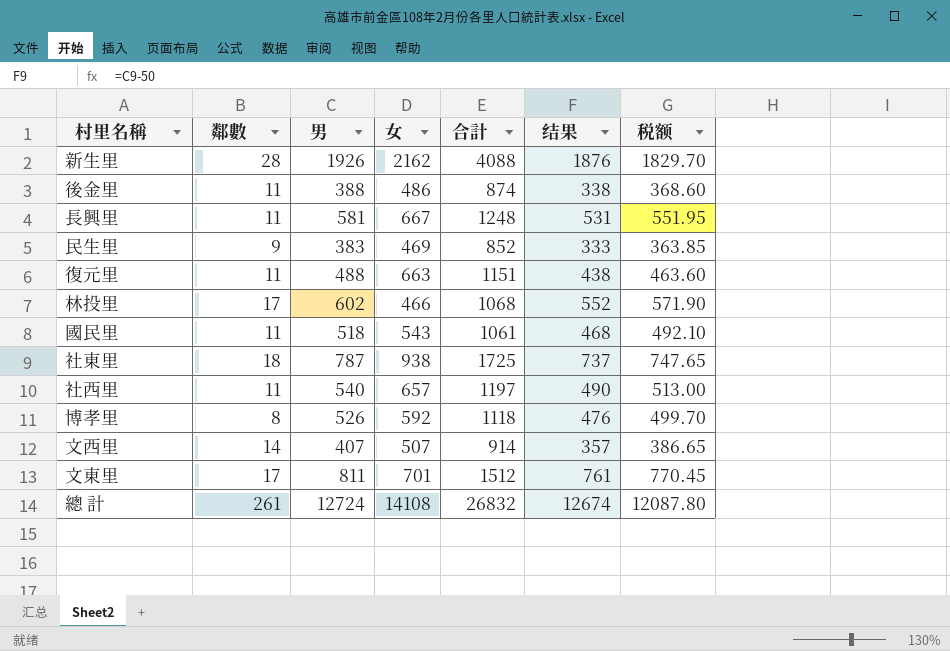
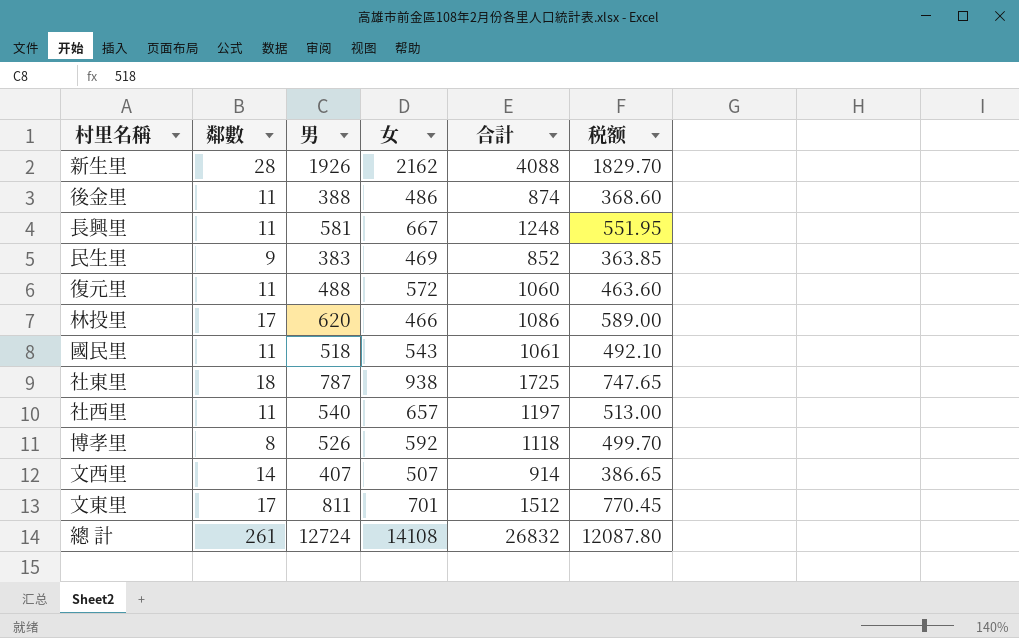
column 结果 | formula: [男] - 50 -> none
復元里 | 女: 663 -> 572
復元里 | 合計: 1151 -> 1060
林投里 | 男: 602 -> 620
林投里 | 合計: 1068 -> 1086
林投里 | 税额: 571.90 -> 589.00

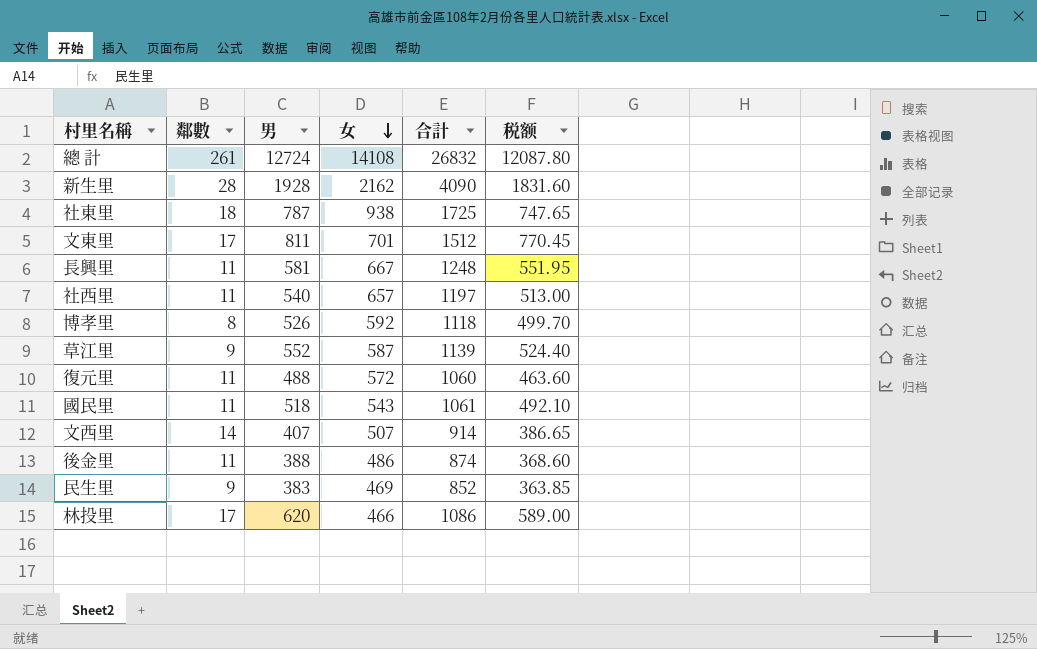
row order: none -> 女 descending
新生里 | 男: 1926 -> 1928
新生里 | 合計: 4088 -> 4090
新生里 | 税额: 1829.70 -> 1831.60
row 草江里: none -> 9 | 552 | 587 | 1139 | 524.40

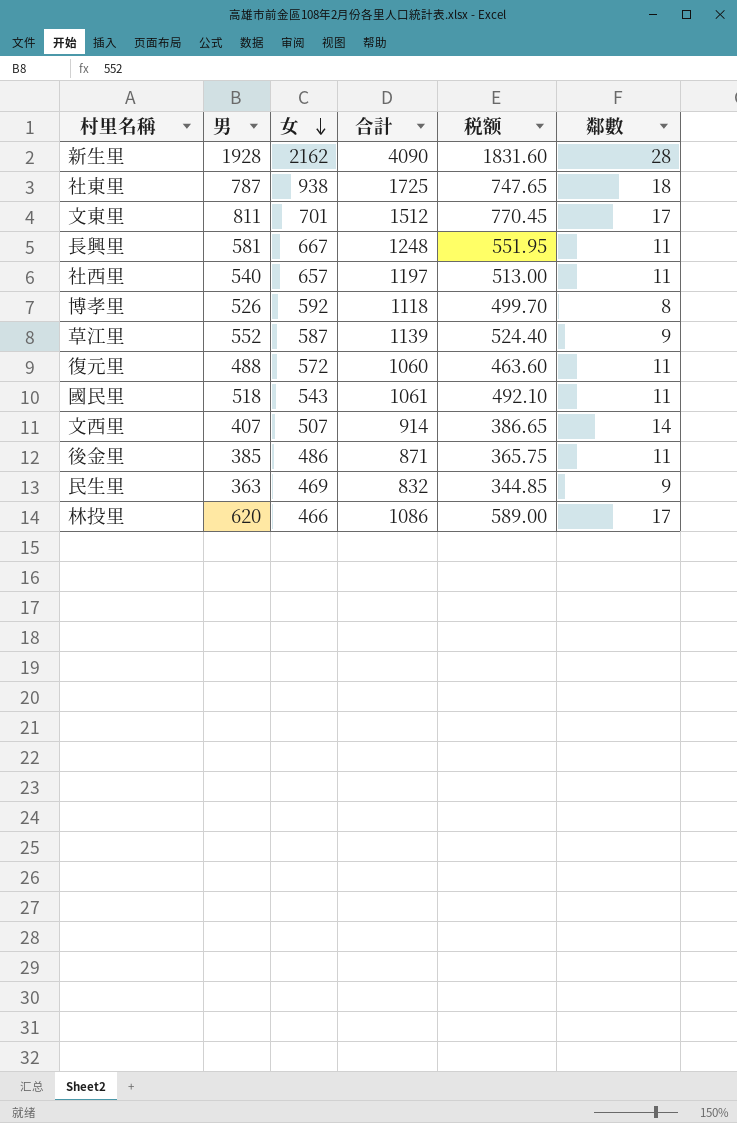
column 鄰數 | position: 2 -> 6
row 總 計: 261 | 12724 | 14108 | 26832 | 12087.80 -> none
後金里 | 男: 388 -> 385
後金里 | 合計: 874 -> 871
後金里 | 税额: 368.60 -> 365.75
民生里 | 男: 383 -> 363
民生里 | 合計: 852 -> 832
民生里 | 税额: 363.85 -> 344.85

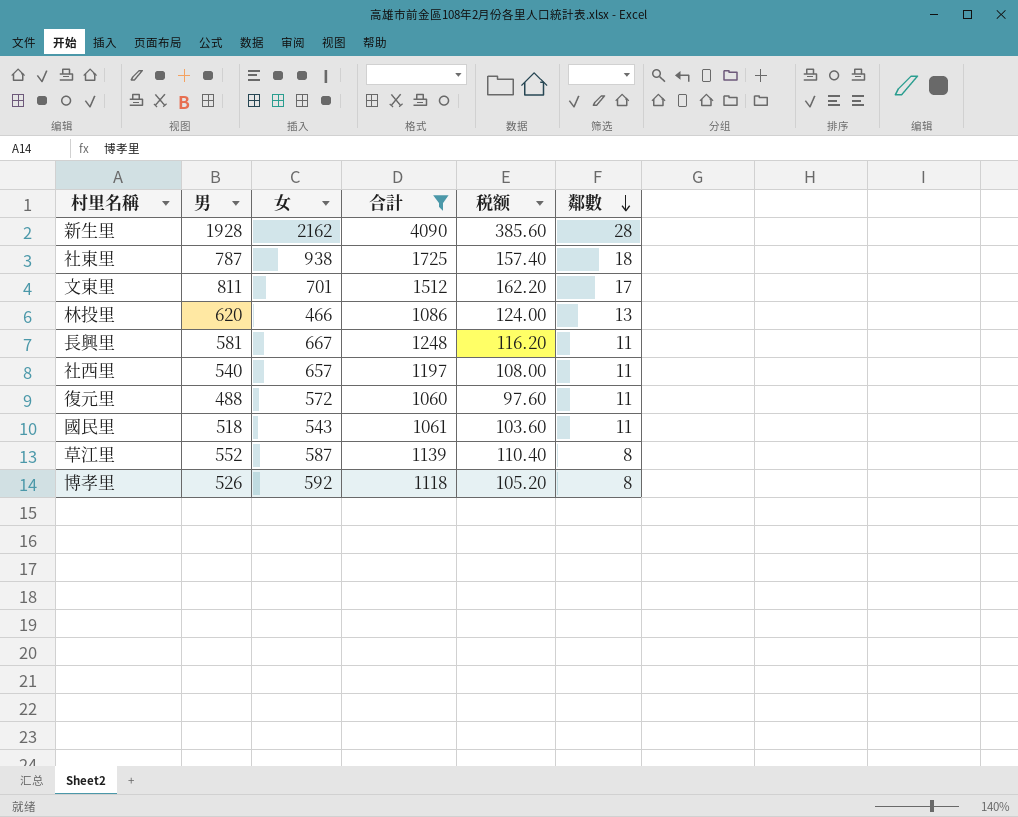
filter: none -> 合計 >= 1060
row order: 女 descending -> 鄰數 descending
column 税额 | formula: [男] * 0.95 -> [男] * 0.2
林投里 | 鄰數: 17 -> 13
草江里 | 鄰數: 9 -> 8

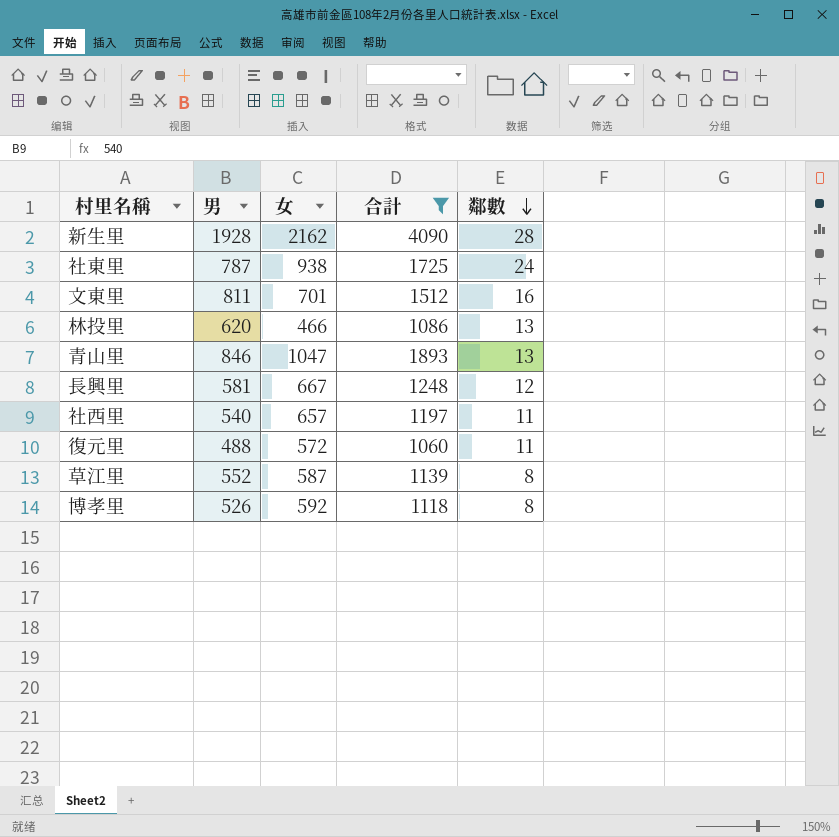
column 税额 | formula: [男] * 0.2 -> none
row 國民里: 518 | 543 | 1061 | 103.60 | 11 -> none
社東里 | 鄰數: 18 -> 24
文東里 | 鄰數: 17 -> 16
row 青山里: none -> 846 | 1047 | 1893 | 13
長興里 | 鄰數: 11 -> 12

